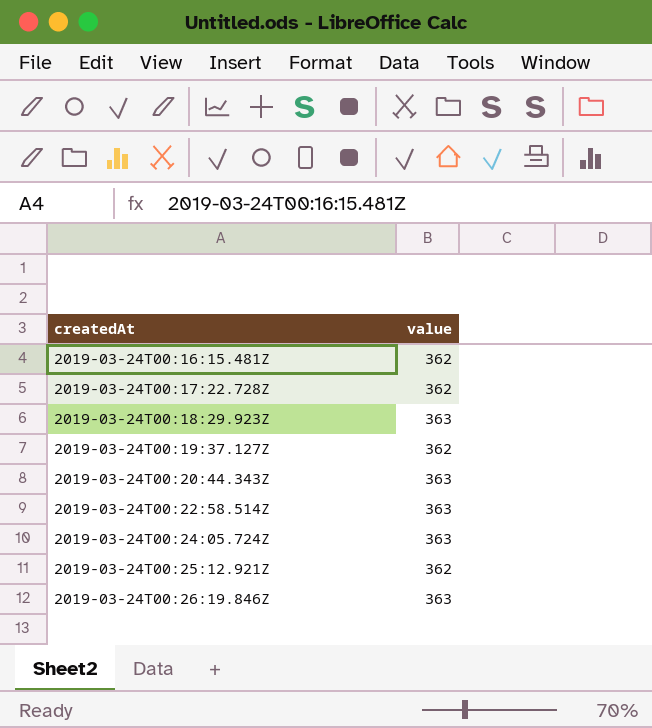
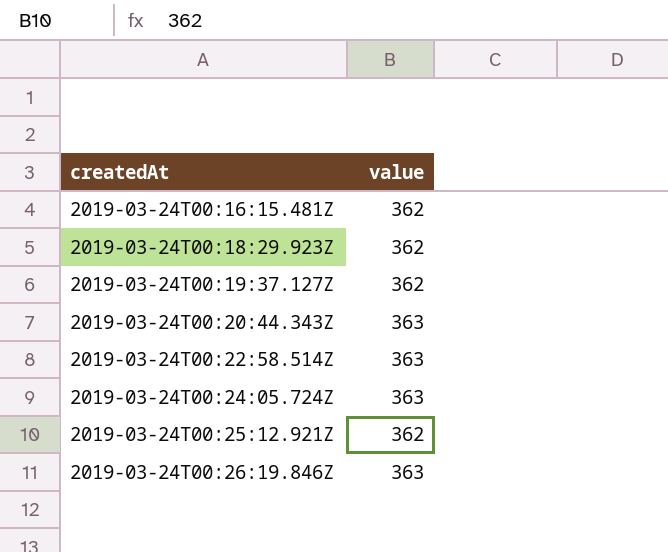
row 2019-03-24T00:17:22.728Z: 362 -> none
2019-03-24T00:18:29.923Z | value: 363 -> 362

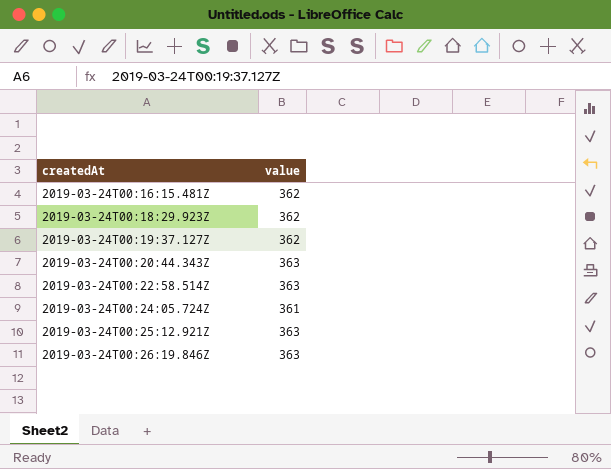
2019-03-24T00:24:05.724Z | value: 363 -> 361
2019-03-24T00:25:12.921Z | value: 362 -> 363

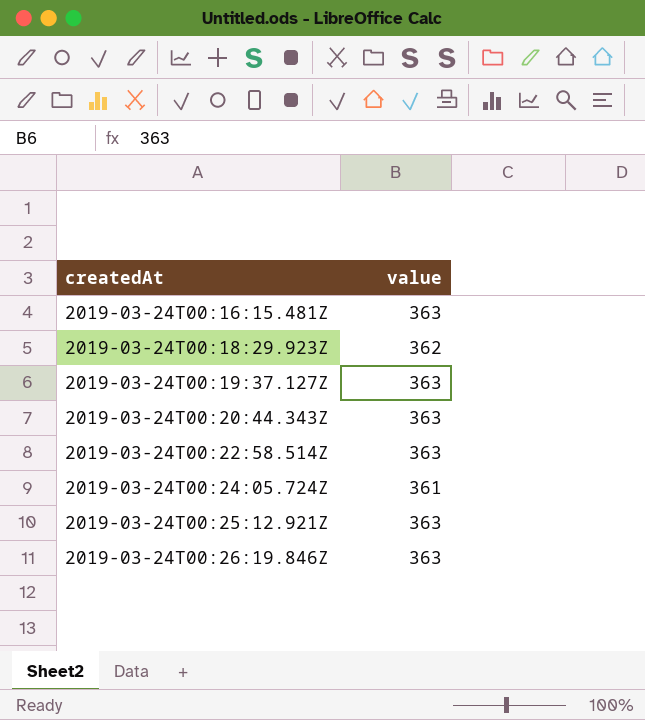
2019-03-24T00:16:15.481Z | value: 362 -> 363
2019-03-24T00:19:37.127Z | value: 362 -> 363

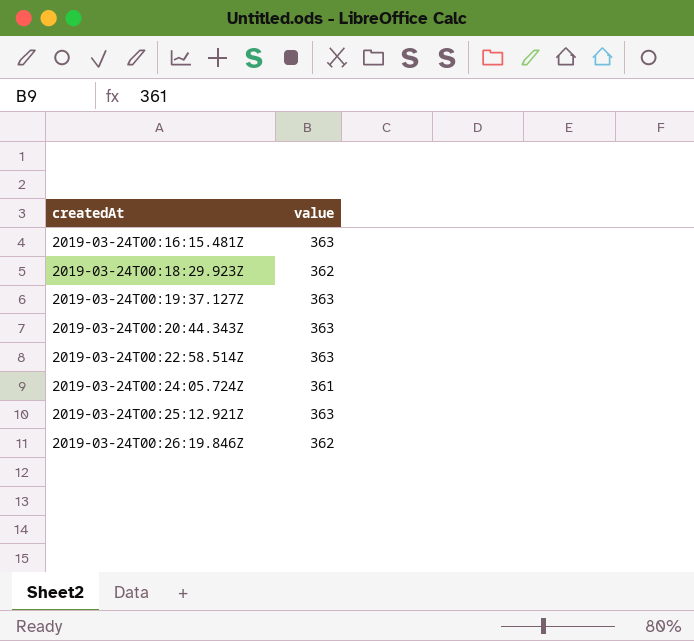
2019-03-24T00:26:19.846Z | value: 363 -> 362

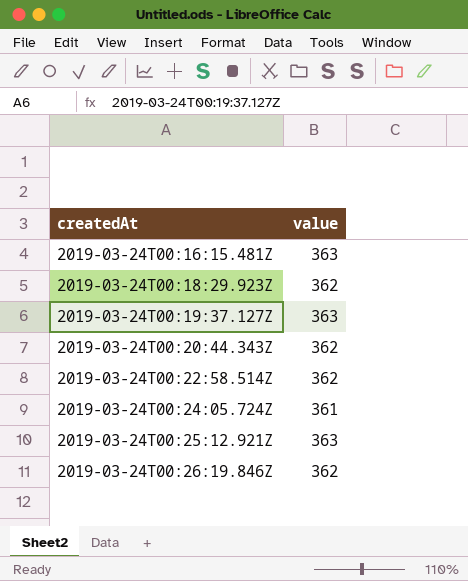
2019-03-24T00:20:44.343Z | value: 363 -> 362
2019-03-24T00:22:58.514Z | value: 363 -> 362

